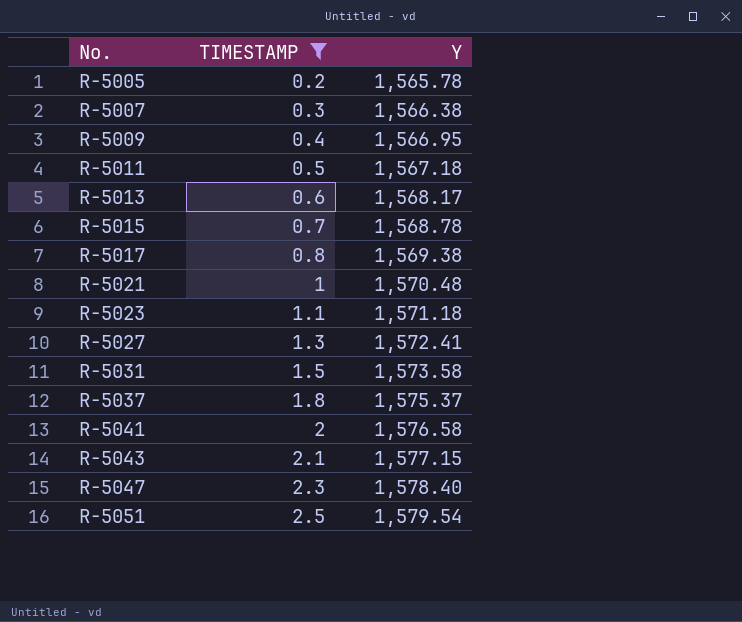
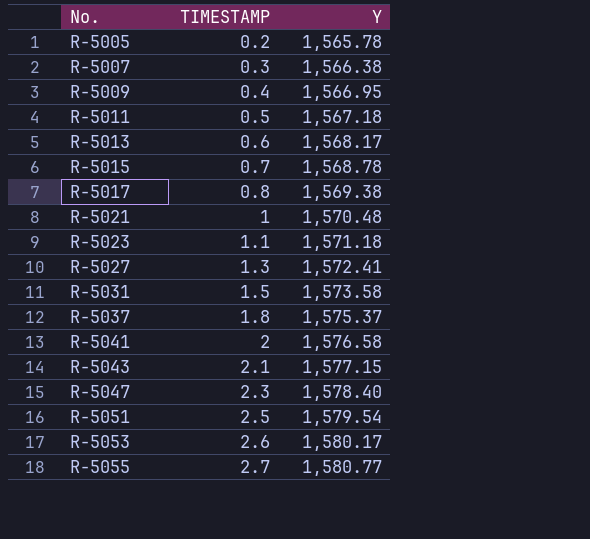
filter: TIMESTAMP <= 2.5 -> none

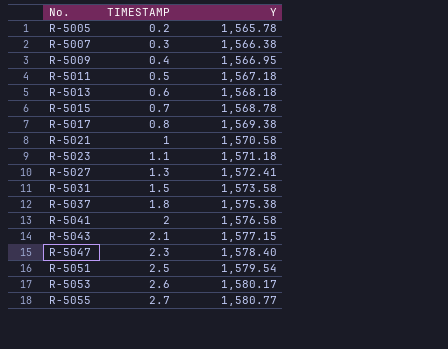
R-5013 | Y: 1,568.17 -> 1,568.18
R-5021 | Y: 1,570.48 -> 1,570.58
R-5037 | Y: 1,575.37 -> 1,575.38

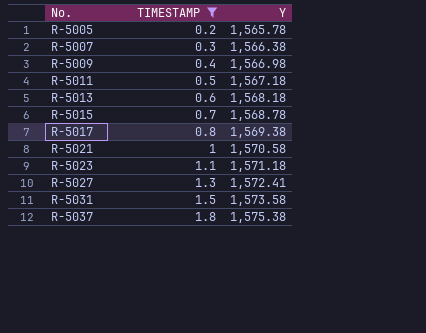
filter: none -> TIMESTAMP <= 1.8
R-5009 | Y: 1,566.95 -> 1,566.98

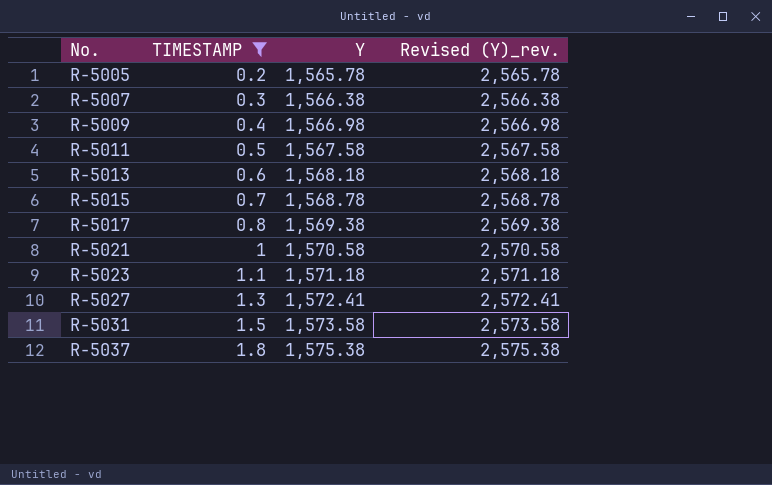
column Revised (Y)_rev. | formula: none -> [Y] + 1000
R-5011 | Y: 1,567.18 -> 1,567.58

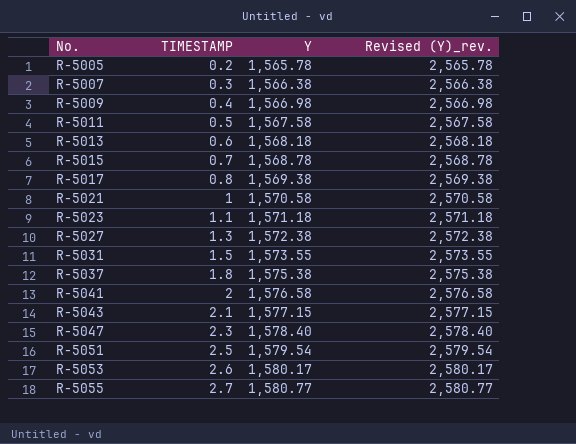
filter: TIMESTAMP <= 1.8 -> none
R-5027 | Y: 1,572.41 -> 1,572.38
R-5027 | Revised (Y)_rev.: 2,572.41 -> 2,572.38
R-5031 | Y: 1,573.58 -> 1,573.55
R-5031 | Revised (Y)_rev.: 2,573.58 -> 2,573.55

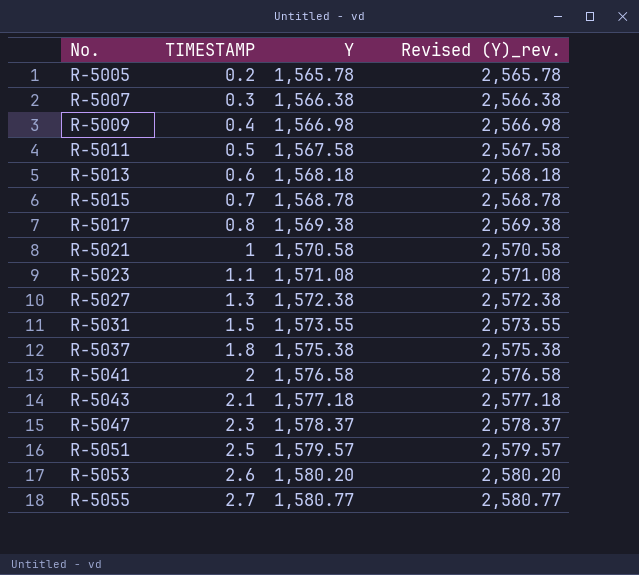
R-5023 | Y: 1,571.18 -> 1,571.08
R-5023 | Revised (Y)_rev.: 2,571.18 -> 2,571.08
R-5043 | Y: 1,577.15 -> 1,577.18
R-5043 | Revised (Y)_rev.: 2,577.15 -> 2,577.18
R-5047 | Y: 1,578.40 -> 1,578.37
R-5047 | Revised (Y)_rev.: 2,578.40 -> 2,578.37
R-5051 | Y: 1,579.54 -> 1,579.57
R-5051 | Revised (Y)_rev.: 2,579.54 -> 2,579.57
R-5053 | Y: 1,580.17 -> 1,580.20
R-5053 | Revised (Y)_rev.: 2,580.17 -> 2,580.20

